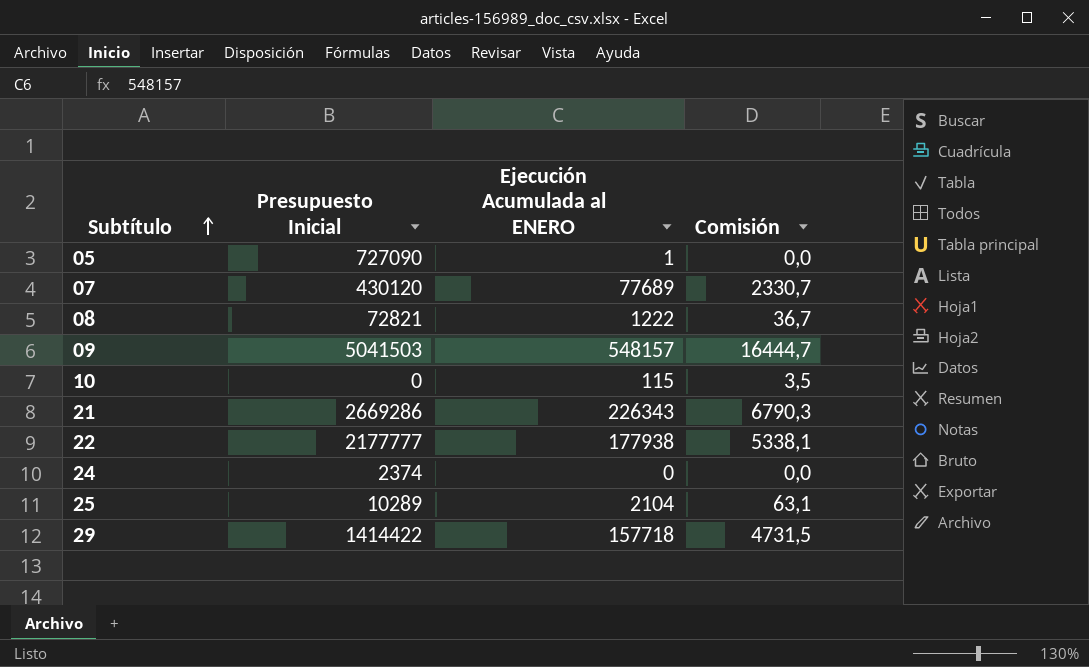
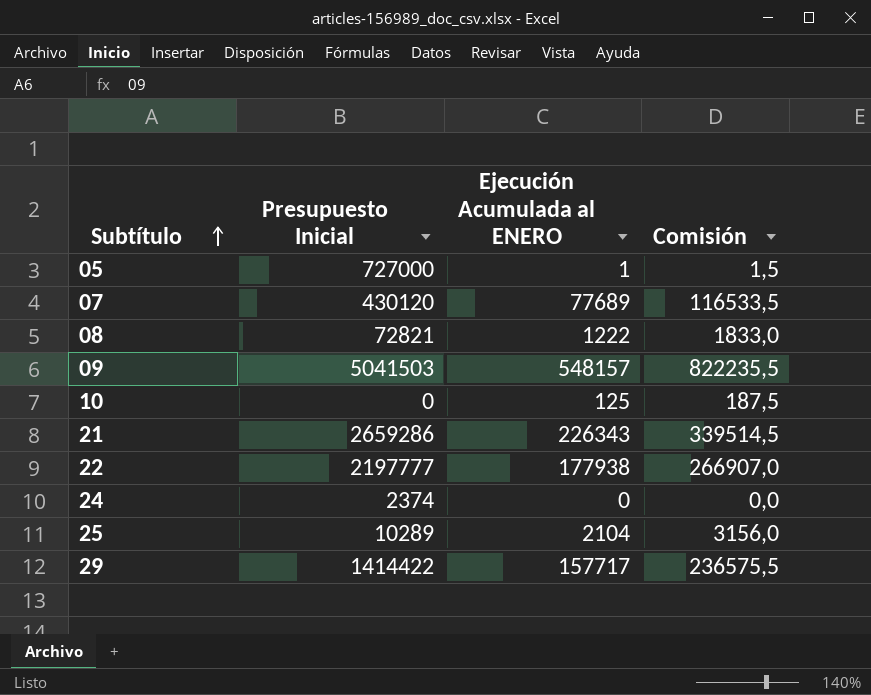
column Comisión | formula: [Ejecución Acumulada al ENERO] * 0,03 -> [Ejecución Acumulada al ENERO] * 1,5
05 | Presupuesto Inicial: 727090 -> 727000
10 | Ejecución Acumulada al ENERO: 115 -> 125
21 | Presupuesto Inicial: 2669286 -> 2659286
22 | Presupuesto Inicial: 2177777 -> 2197777
29 | Ejecución Acumulada al ENERO: 157718 -> 157717

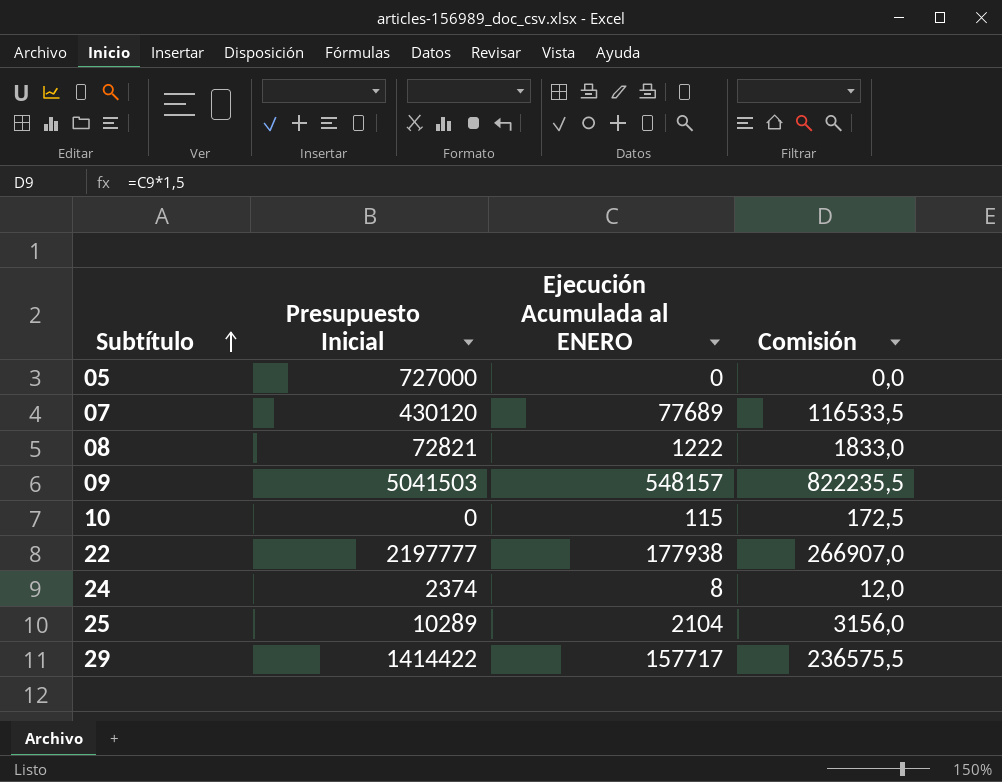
row 21: 2659286 | 226343 | 339514,5 -> none
05 | Ejecución Acumulada al ENERO: 1 -> 0
05 | Comisión: 1,5 -> 0,0
10 | Ejecución Acumulada al ENERO: 125 -> 115
10 | Comisión: 187,5 -> 172,5
24 | Ejecución Acumulada al ENERO: 0 -> 8
24 | Comisión: 0,0 -> 12,0

